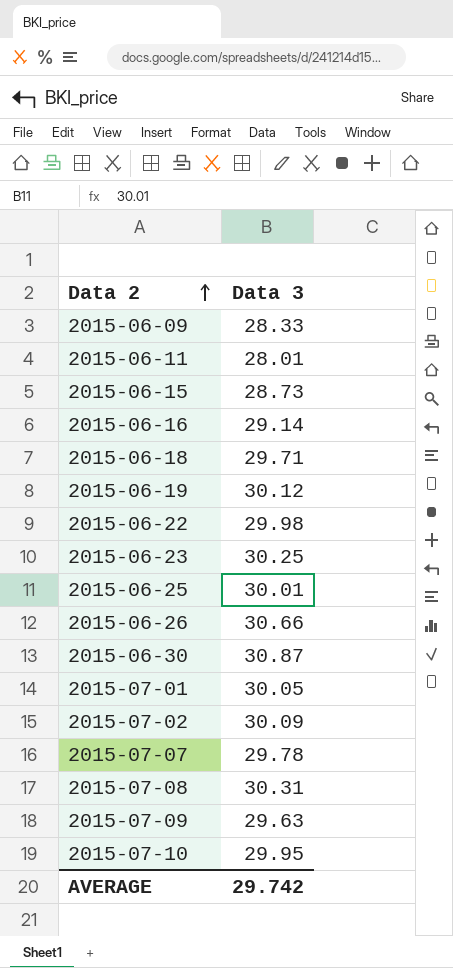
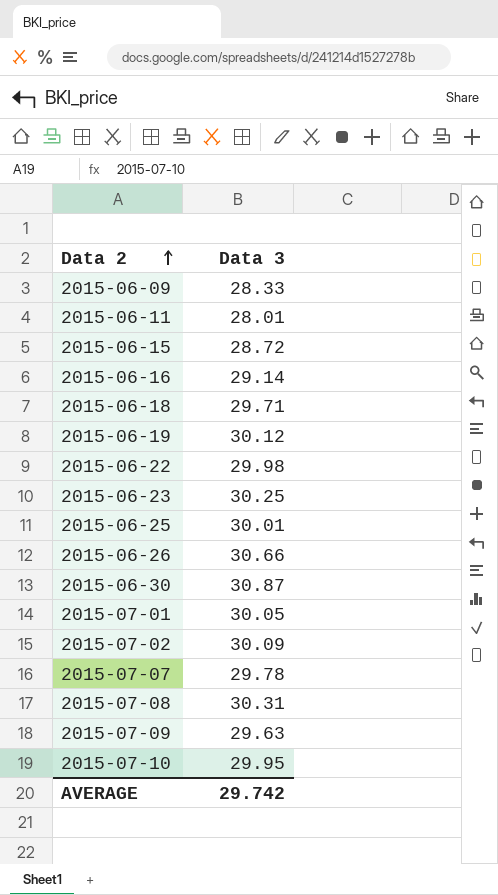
2015-06-15 | Data 3: 28.73 -> 28.72

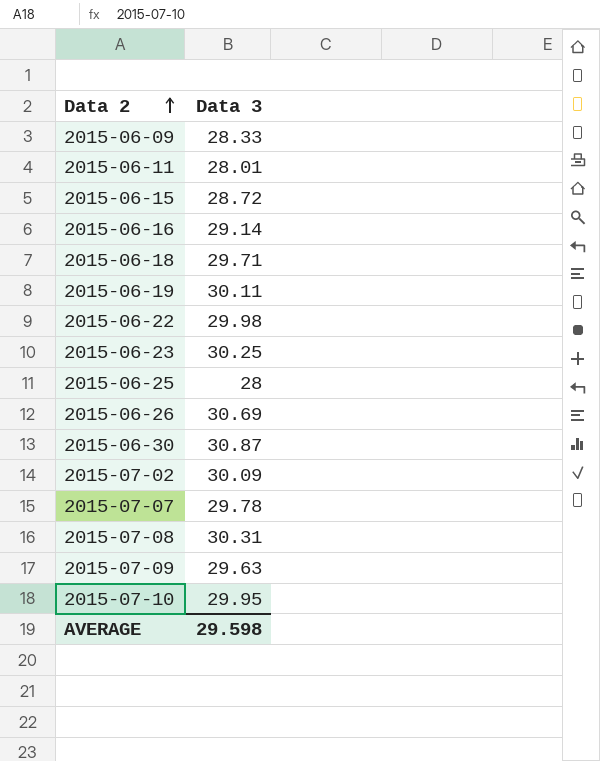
row 2015-07-01: 30.05 -> none
2015-06-19 | Data 3: 30.12 -> 30.11
2015-06-25 | Data 3: 30.01 -> 28
2015-06-26 | Data 3: 30.66 -> 30.69
AVERAGE | Data 3: 29.742 -> 29.598

